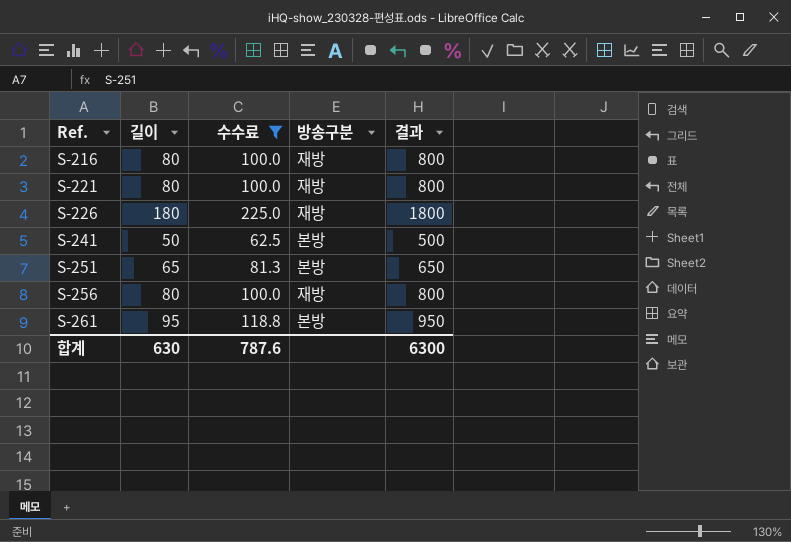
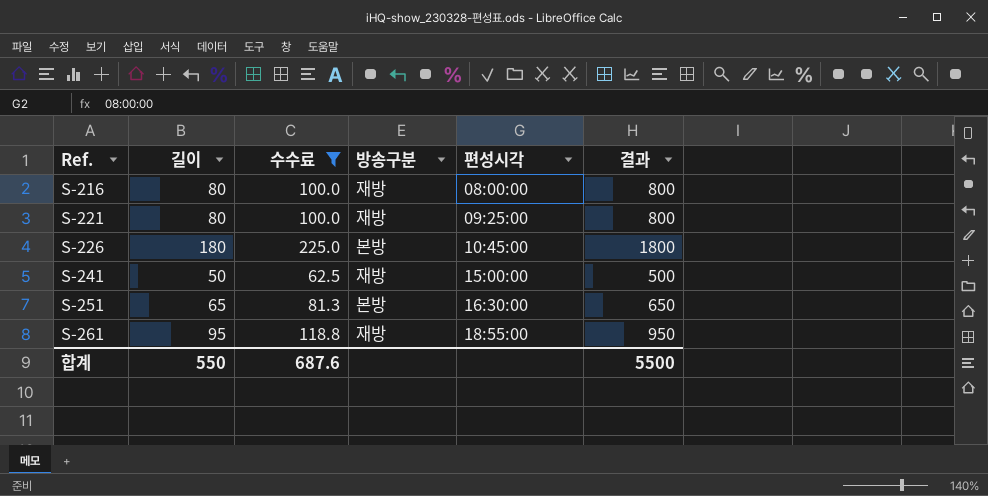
column 편성시각 | position: none -> 5
row S-256: 80 | 100.0 | 재방 | 800 -> none
S-226 | 방송구분: 재방 -> 본방
S-241 | 방송구분: 본방 -> 재방
S-261 | 방송구분: 본방 -> 재방
합계 | 길이: 630 -> 550
합계 | 수수료: 787.6 -> 687.6
합계 | 결과: 6300 -> 5500

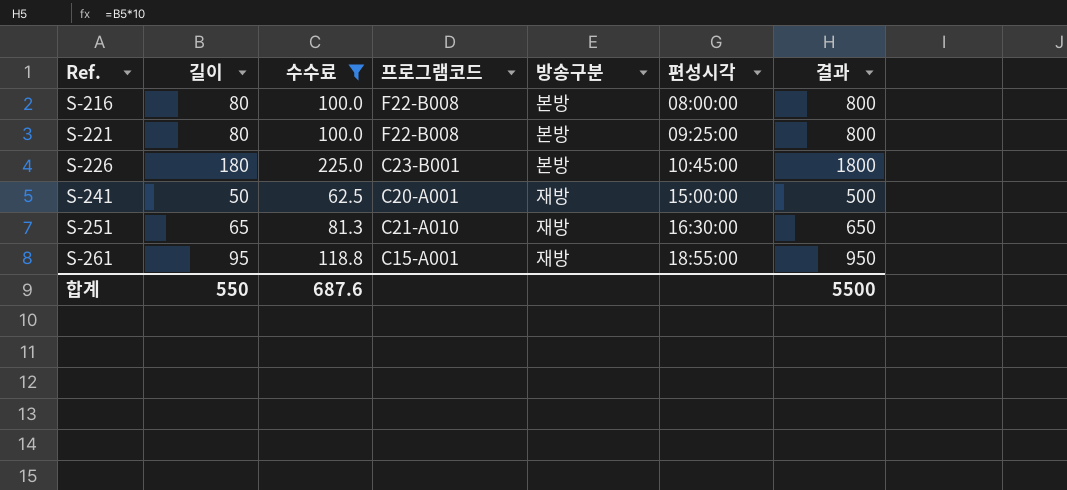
column 프로그램코드 | position: none -> 4
S-216 | 방송구분: 재방 -> 본방
S-221 | 방송구분: 재방 -> 본방
S-251 | 방송구분: 본방 -> 재방

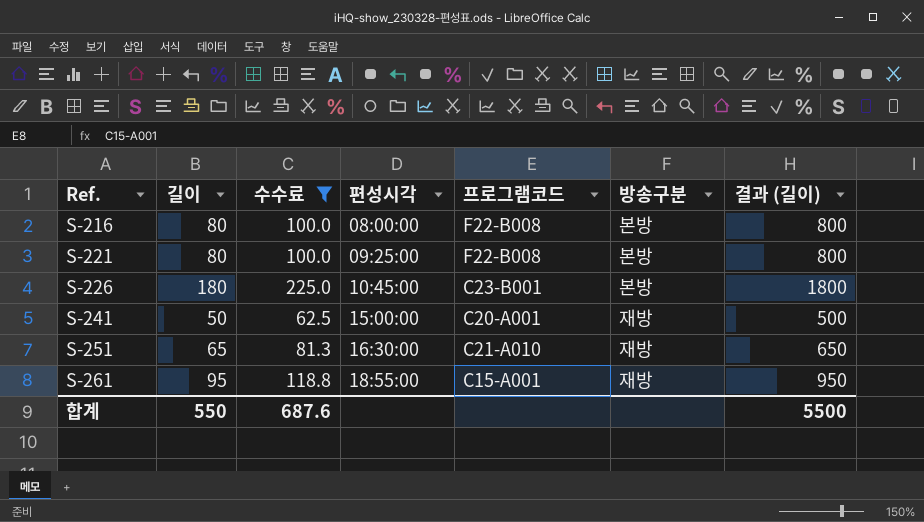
column 편성시각 | position: 6 -> 4
column name: 결과 -> 결과 (길이)

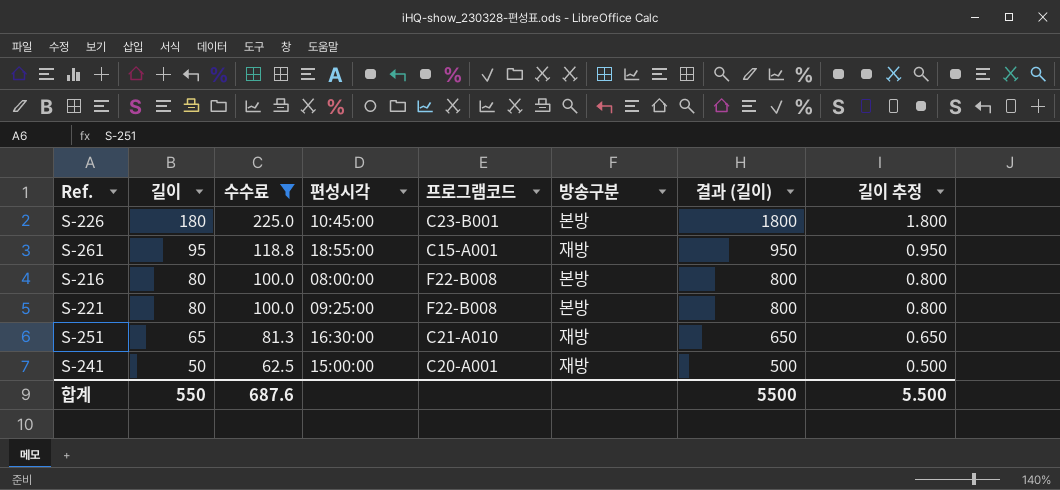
row order: Ref. ascending -> 길이 descending
column 길이 추정 | formula: none -> [길이] * 0.01

